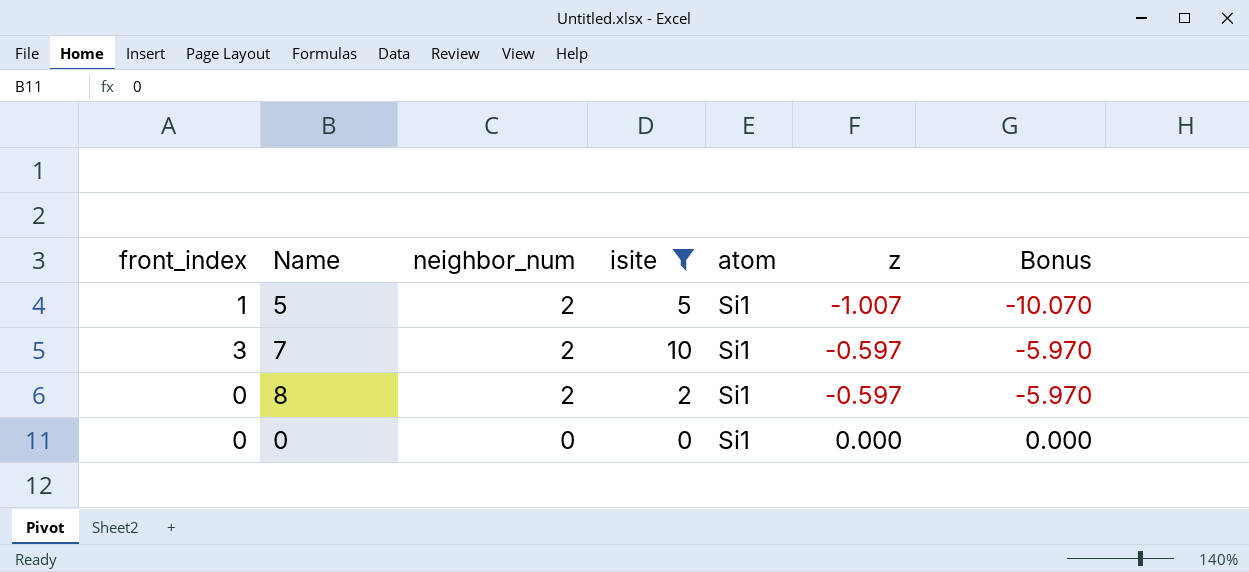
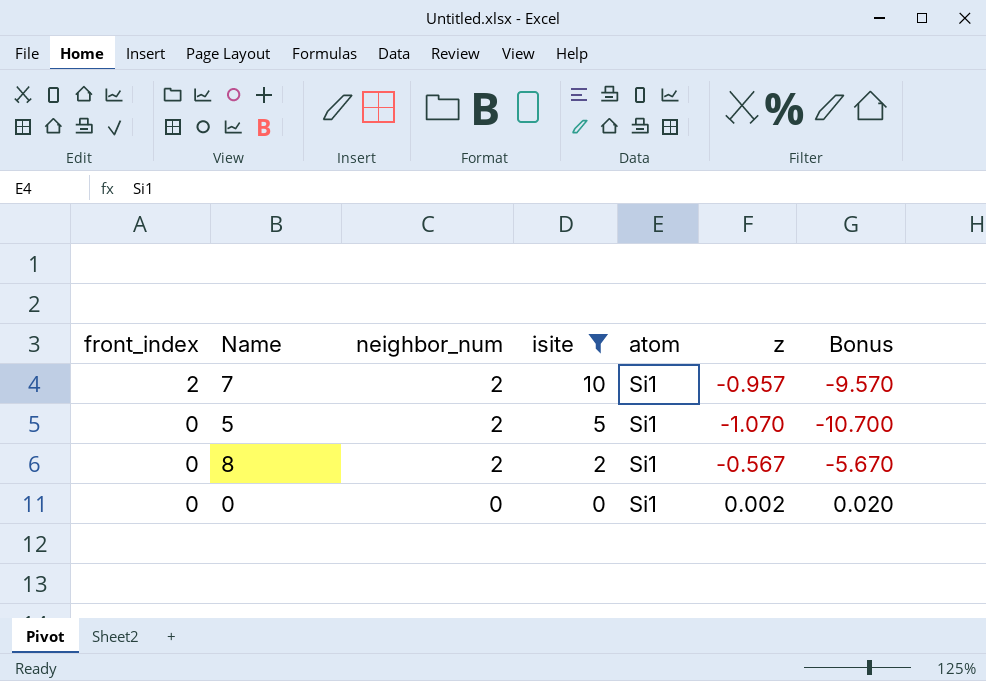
row order: neighbor_num descending -> front_index descending
7 | front_index: 3 -> 2
7 | z: -0.597 -> -0.957
7 | Bonus: -5.970 -> -9.570
5 | front_index: 1 -> 0
5 | z: -1.007 -> -1.070
5 | Bonus: -10.070 -> -10.700
8 | z: -0.597 -> -0.567
8 | Bonus: -5.970 -> -5.670
0 | z: 0.000 -> 0.002
0 | Bonus: 0.000 -> 0.020

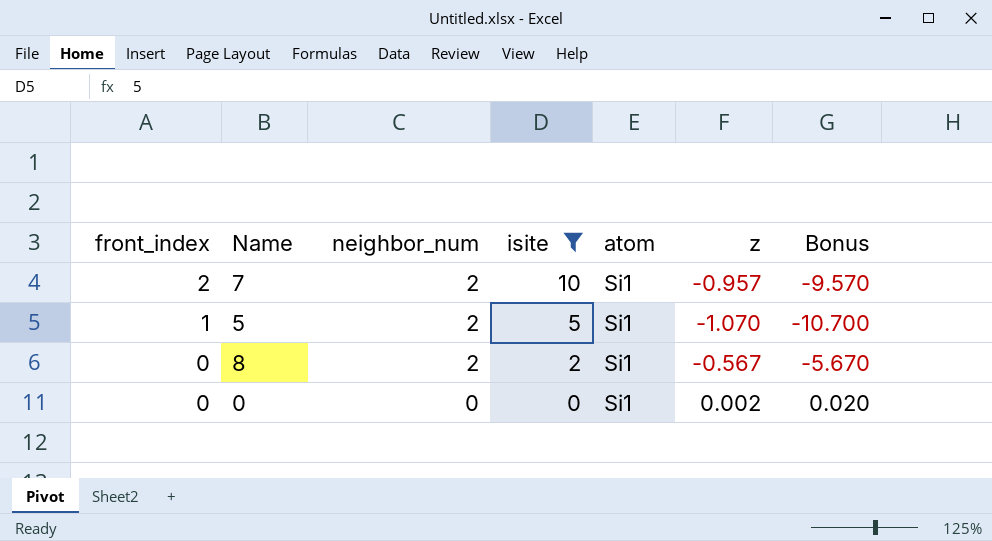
5 | front_index: 0 -> 1

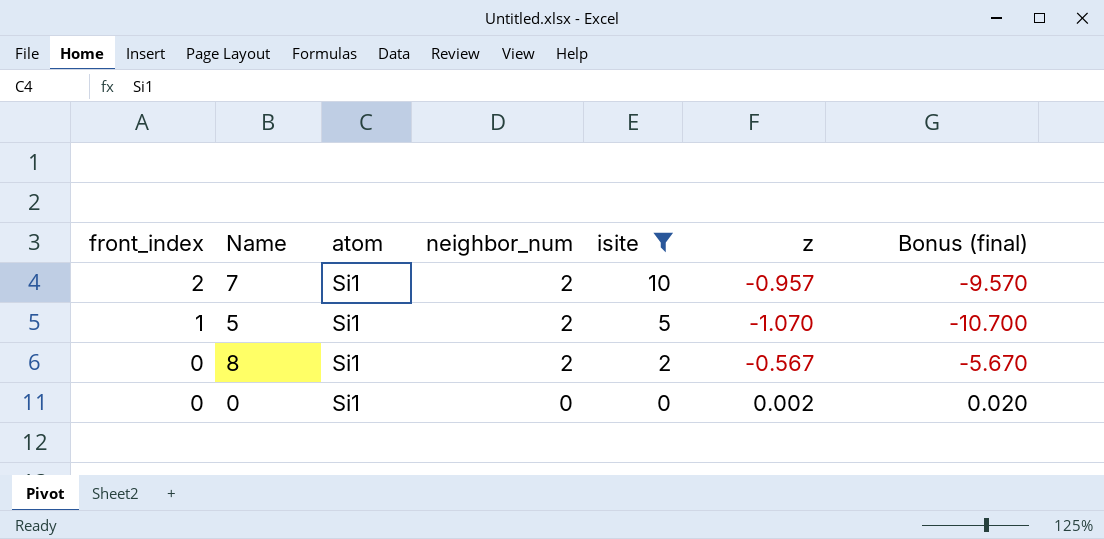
column atom | position: 5 -> 3
column name: Bonus -> Bonus (final)

